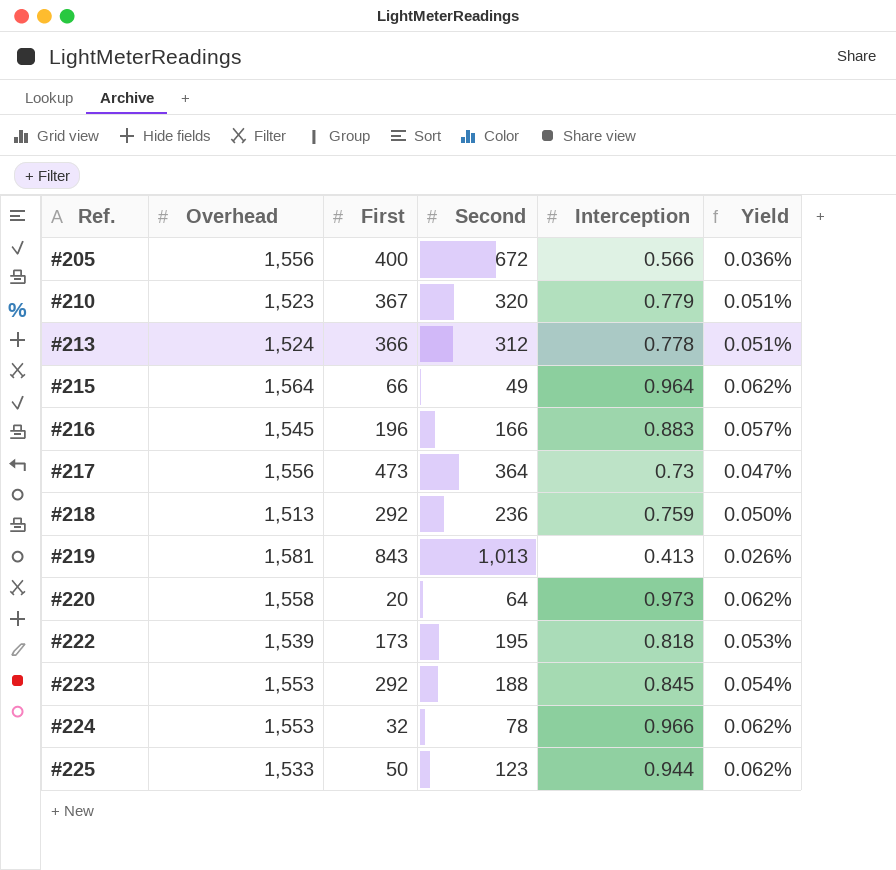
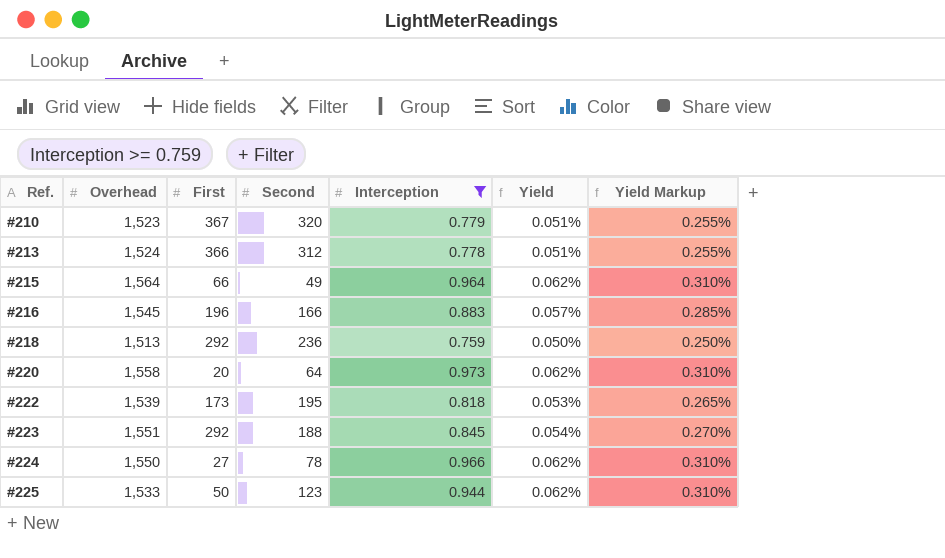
filter: none -> Interception >= 0.759
column Yield Markup | formula: none -> [Yield] * 5
#223 | Overhead: 1,553 -> 1,551
#224 | Overhead: 1,553 -> 1,550
#224 | First: 32 -> 27

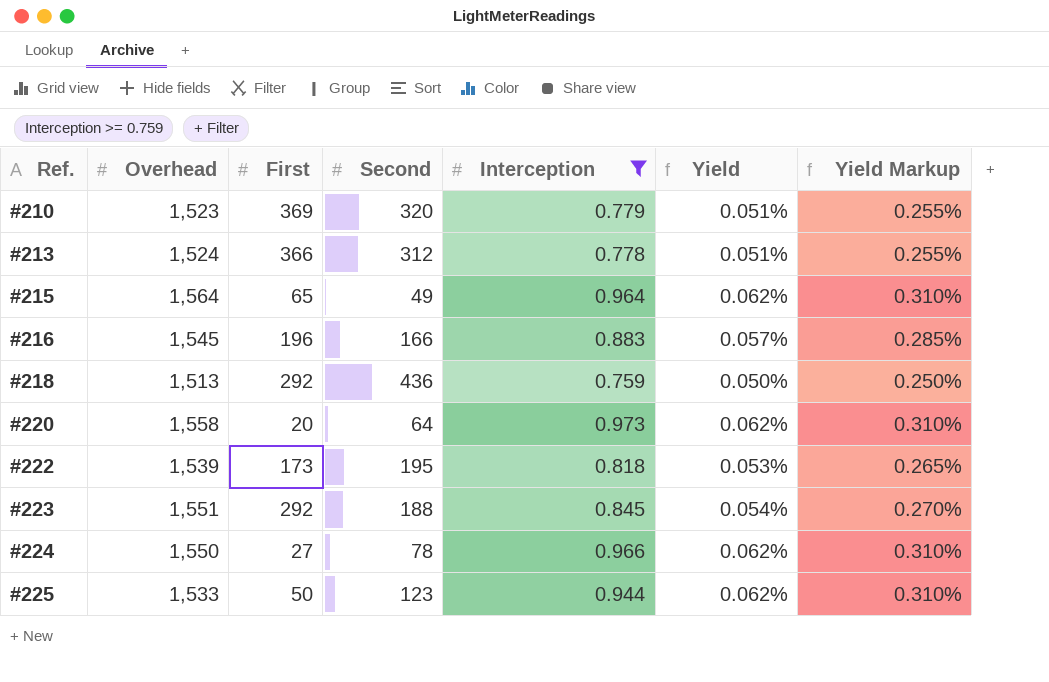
#210 | First: 367 -> 369
#215 | First: 66 -> 65
#218 | Second: 236 -> 436

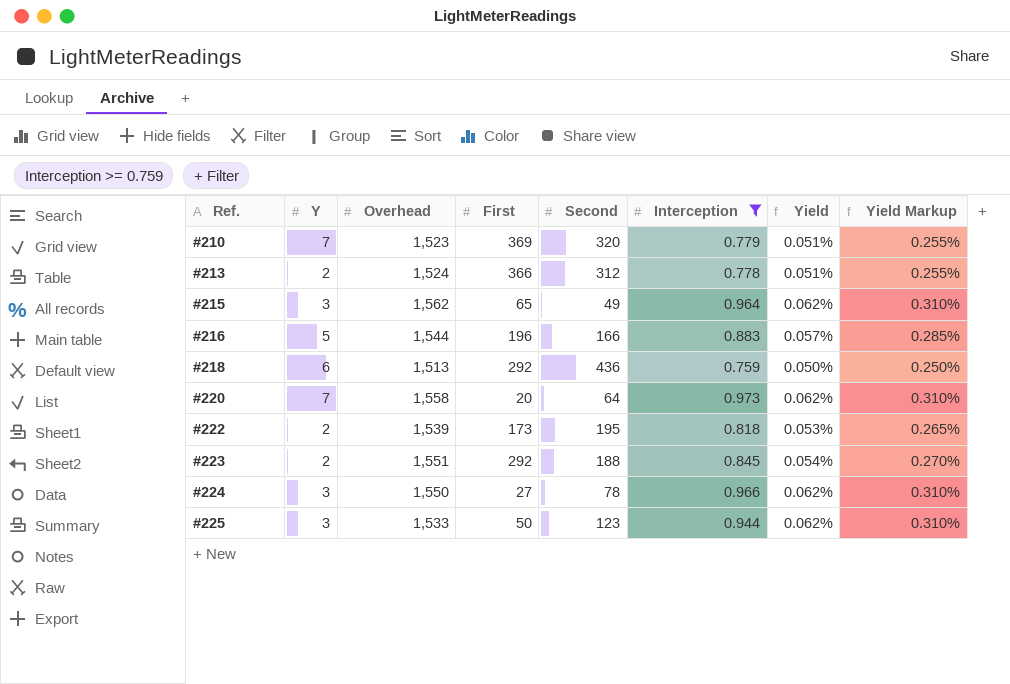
column Y | position: none -> 2
#215 | Overhead: 1,564 -> 1,562
#216 | Overhead: 1,545 -> 1,544

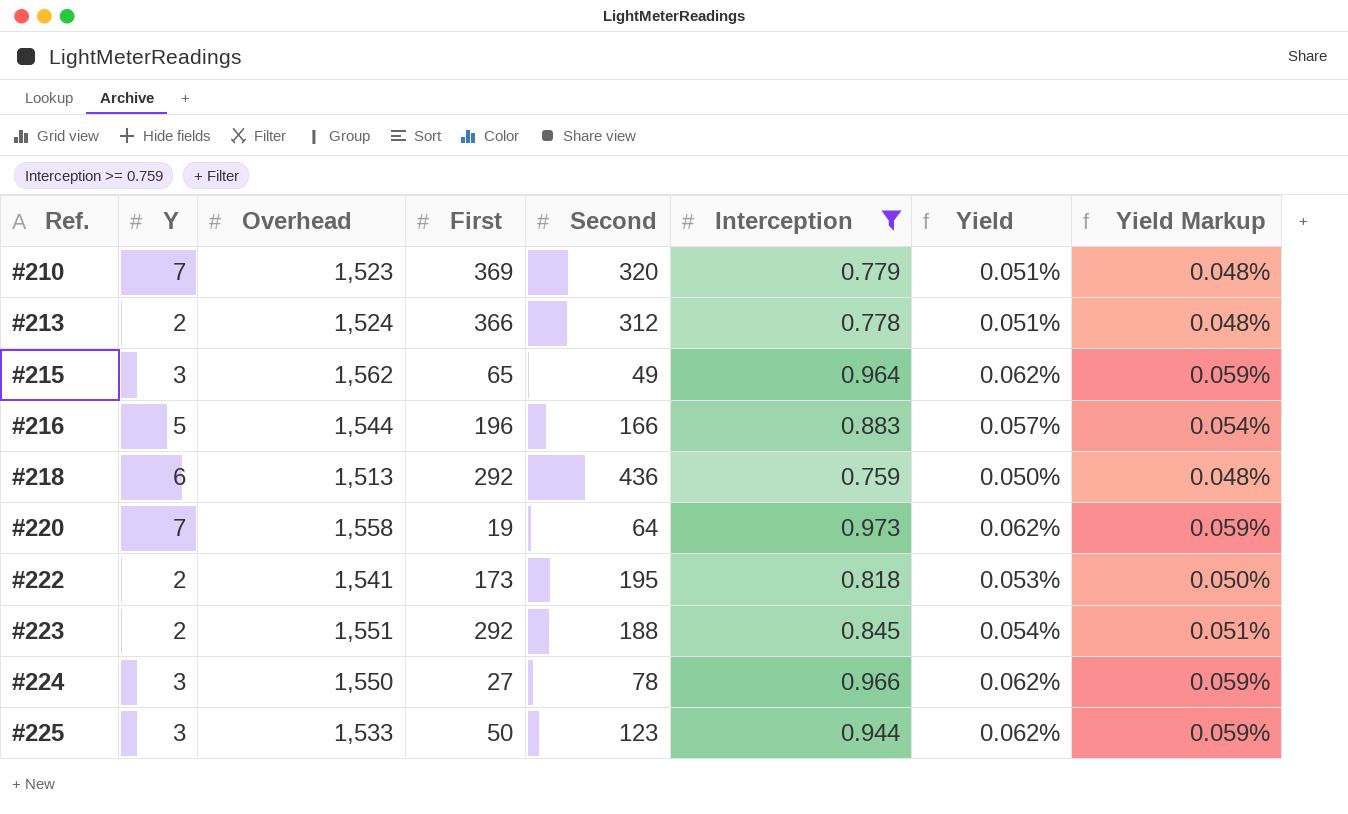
column Yield Markup | formula: [Yield] * 5 -> [Yield] * 0.95
#220 | First: 20 -> 19
#222 | Overhead: 1,539 -> 1,541

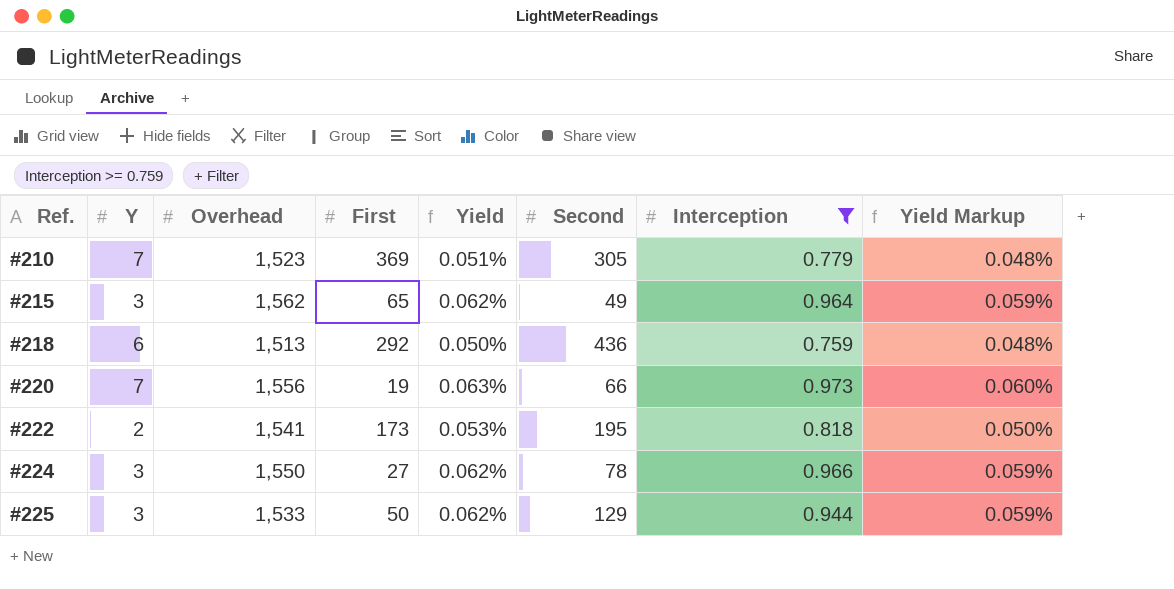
column Yield | position: 7 -> 5
row #213: 2 | 1,524 | 366 | 312 | 0.778 | 0.051% | 0.048% -> none
row #216: 5 | 1,544 | 196 | 166 | 0.883 | 0.057% | 0.054% -> none
row #223: 2 | 1,551 | 292 | 188 | 0.845 | 0.054% | 0.051% -> none
#210 | Second: 320 -> 305
#220 | Overhead: 1,558 -> 1,556
#220 | Yield: 0.062% -> 0.063%
#220 | Second: 64 -> 66
#220 | Yield Markup: 0.059% -> 0.060%
#225 | Second: 123 -> 129

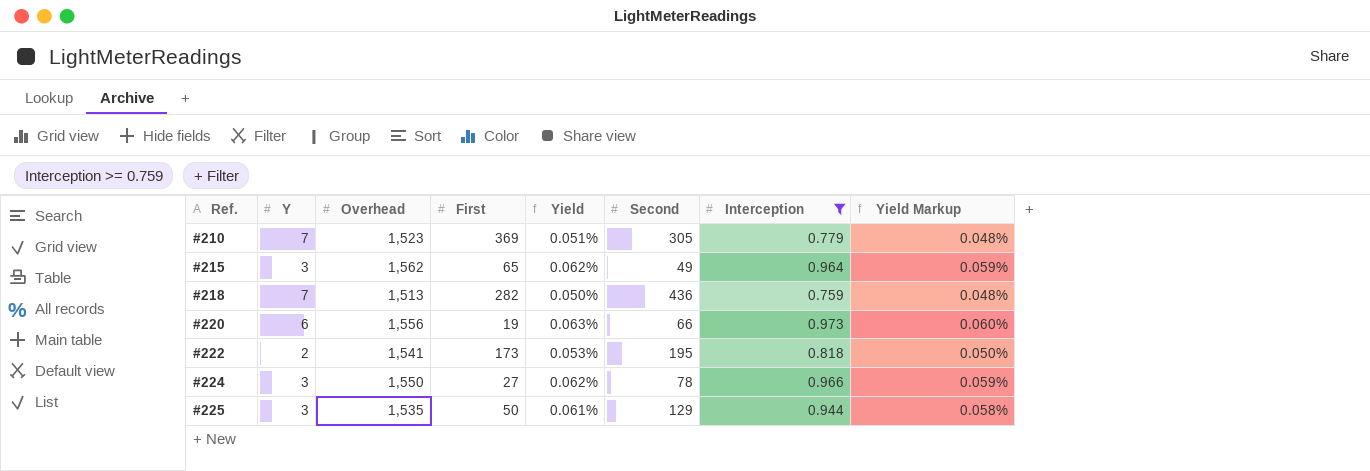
#218 | Y: 6 -> 7
#218 | First: 292 -> 282
#220 | Y: 7 -> 6
#225 | Overhead: 1,533 -> 1,535
#225 | Yield: 0.062% -> 0.061%
#225 | Yield Markup: 0.059% -> 0.058%

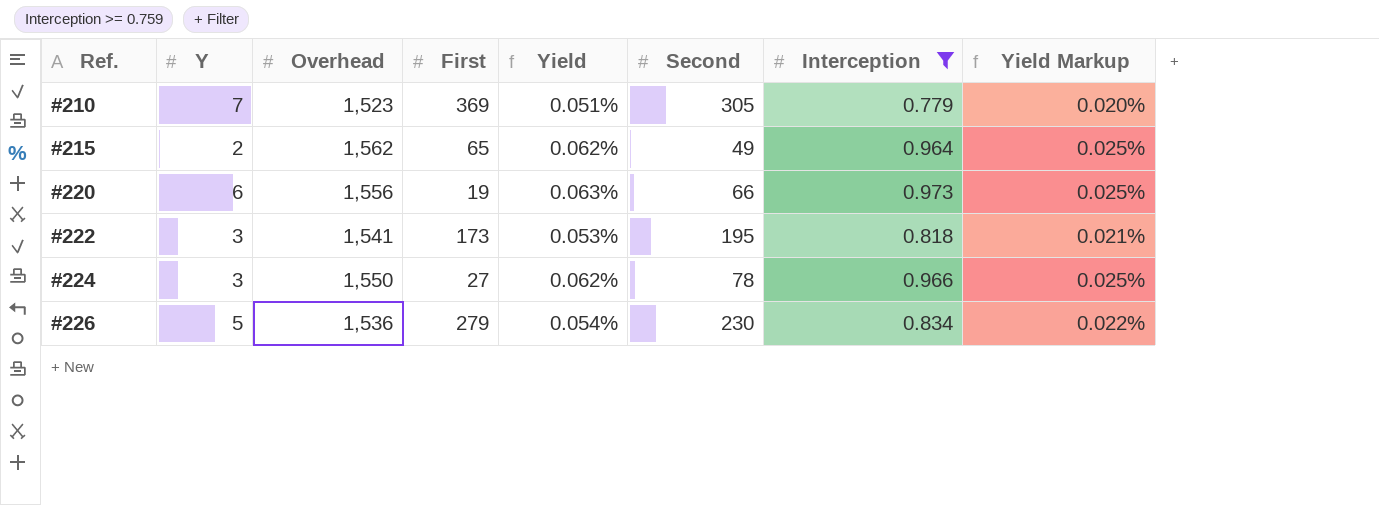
column Yield Markup | formula: [Yield] * 0.95 -> [Yield] * 0.4
row #218: 7 | 1,513 | 282 | 0.050% | 436 | 0.759 | 0.048% -> none
row #225: 3 | 1,535 | 50 | 0.061% | 129 | 0.944 | 0.058% -> none
#215 | Y: 3 -> 2
#222 | Y: 2 -> 3
row #226: none -> 5 | 1,536 | 279 | 0.054% | 230 | 0.834 | 0.022%

